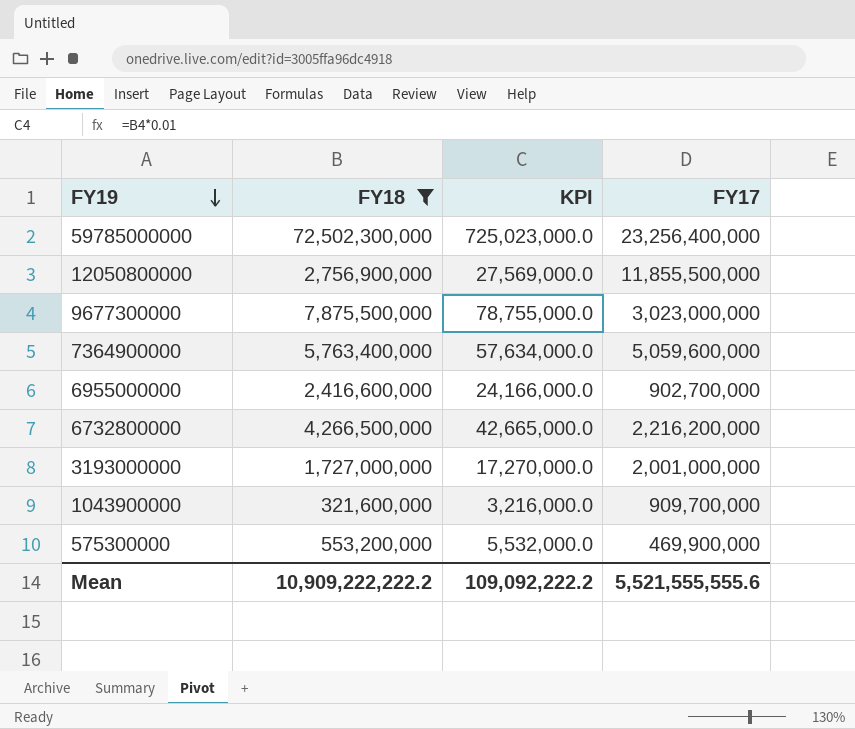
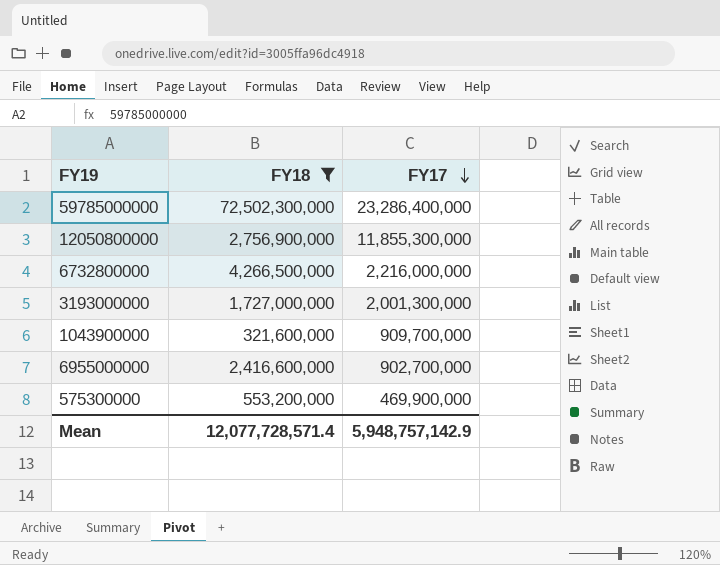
row order: FY19 descending -> FY17 descending
column KPI | formula: [FY18] * 0.01 -> none
row 9677300000: 7,875,500,000 | 78,755,000.0 | 3,023,000,000 -> none
row 7364900000: 5,763,400,000 | 57,634,000.0 | 5,059,600,000 -> none
59785000000 | FY17: 23,256,400,000 -> 23,286,400,000
12050800000 | FY17: 11,855,500,000 -> 11,855,300,000
6732800000 | FY17: 2,216,200,000 -> 2,216,000,000
3193000000 | FY17: 2,001,000,000 -> 2,001,300,000
Mean | FY18: 10,909,222,222.2 -> 12,077,728,571.4
Mean | FY17: 5,521,555,555.6 -> 5,948,757,142.9

